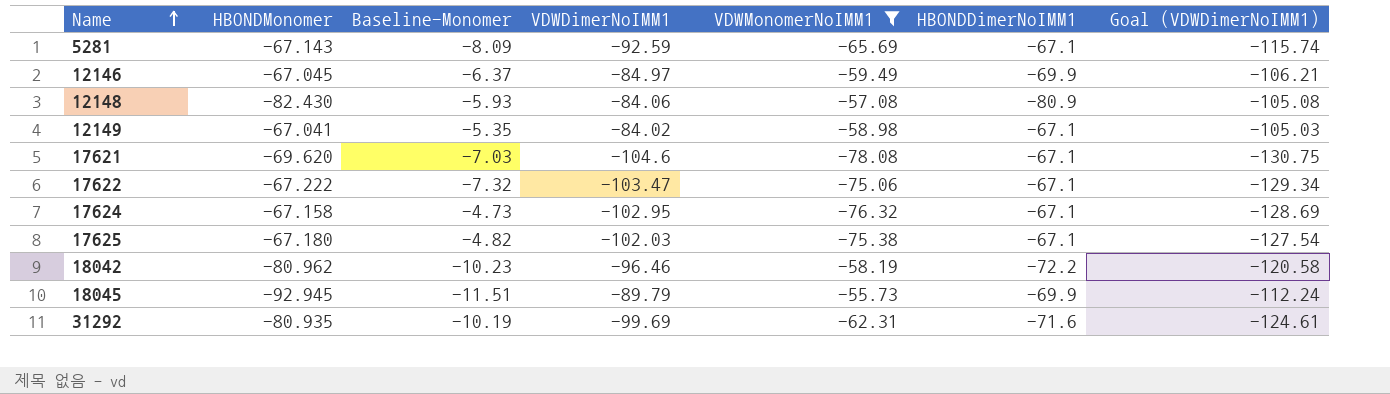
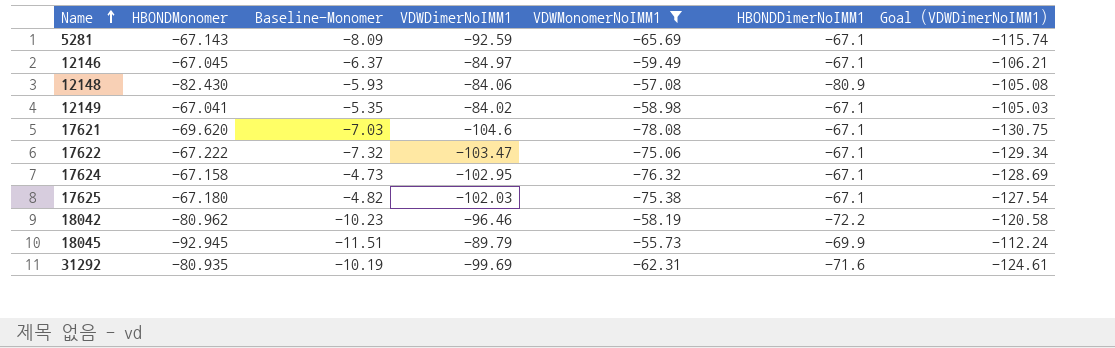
12146 | HBONDDimerNoIMM1: -69.9 -> -67.1

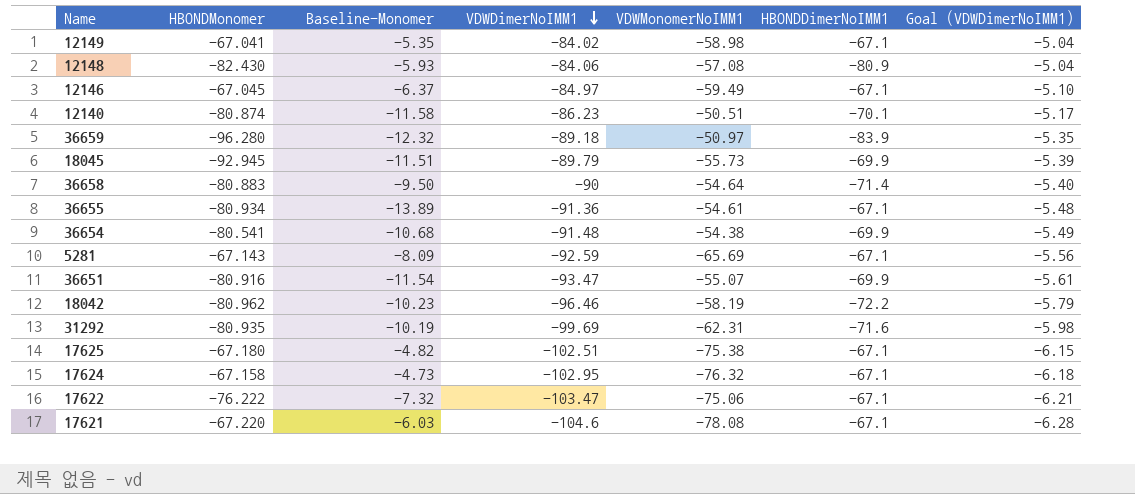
filter: VDWMonomerNoIMM1 <= -55.73 -> none
row order: Name ascending -> VDWDimerNoIMM1 descending
column Goal (VDWDimerNoIMM1) | formula: [VDWDimerNoIMM1] * 1.25 -> [VDWDimerNoIMM1] * 0.06
17625 | VDWDimerNoIMM1: -102.03 -> -102.51
17622 | HBONDMonomer: -67.222 -> -76.222
17621 | HBONDMonomer: -69.620 -> -67.220
17621 | Baseline-Monomer: -7.03 -> -6.03

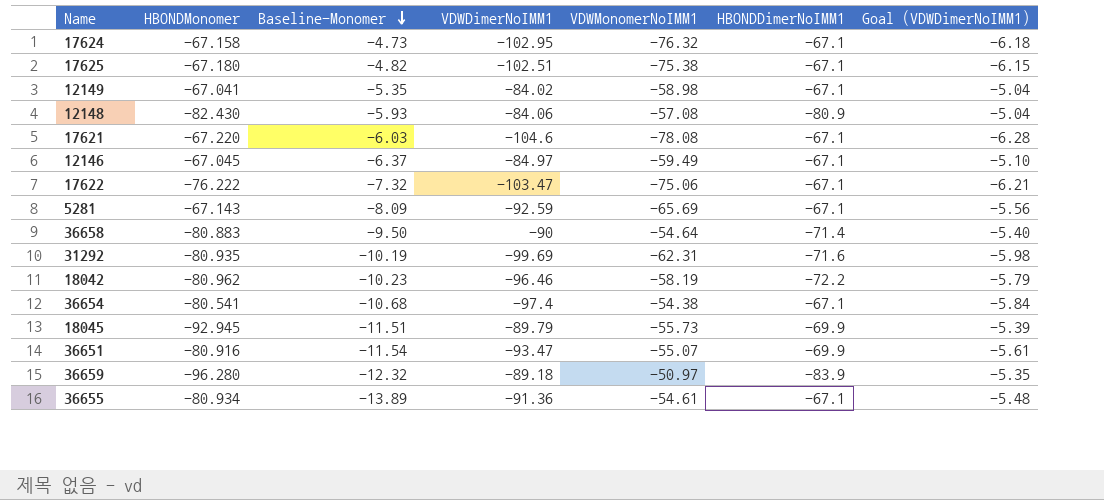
row order: VDWDimerNoIMM1 descending -> Baseline-Monomer descending
row 12140: -80.874 | -11.58 | -86.23 | -50.51 | -70.1 | -5.17 -> none
36654 | VDWDimerNoIMM1: -91.48 -> -97.4
36654 | HBONDDimerNoIMM1: -69.9 -> -67.1
36654 | Goal (VDWDimerNoIMM1): -5.49 -> -5.84

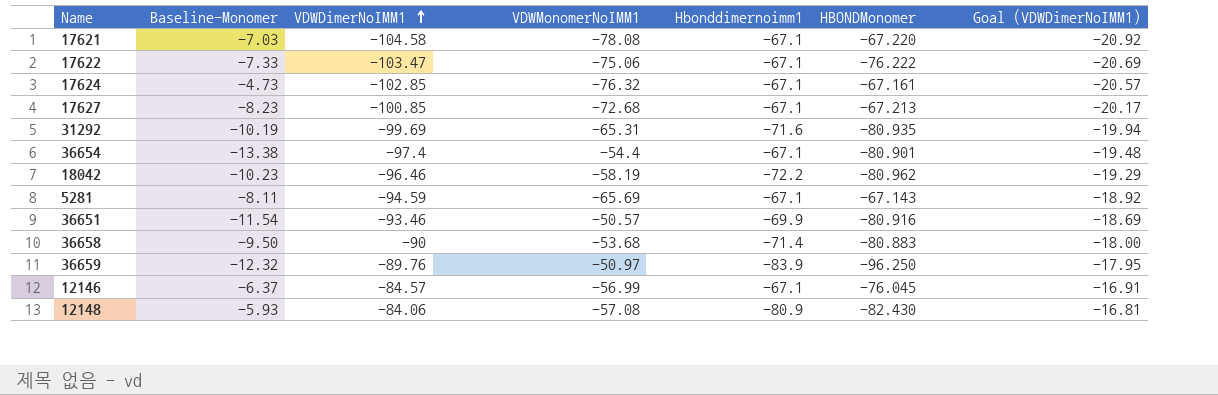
row order: Baseline-Monomer descending -> VDWDimerNoIMM1 ascending
column name: HBONDDimerNoIMM1 -> Hbonddimernoimm1
column HBONDMonomer | position: 2 -> 6
column Goal (VDWDimerNoIMM1) | formula: [VDWDimerNoIMM1] * 0.06 -> [VDWDimerNoIMM1] * 0.2
row 17625: -67.180 | -4.82 | -102.51 | -75.38 | -67.1 | -6.15 -> none
row 12149: -67.041 | -5.35 | -84.02 | -58.98 | -67.1 | -5.04 -> none
row 18045: -92.945 | -11.51 | -89.79 | -55.73 | -69.9 | -5.39 -> none
row 36655: -80.934 | -13.89 | -91.36 | -54.61 | -67.1 | -5.48 -> none
17621 | Baseline-Monomer: -6.03 -> -7.03
17621 | VDWDimerNoIMM1: -104.6 -> -104.58
17622 | Baseline-Monomer: -7.32 -> -7.33
17624 | VDWDimerNoIMM1: -102.95 -> -102.85
17624 | HBONDMonomer: -67.158 -> -67.161
row 17627: none -> -8.23 | -100.85 | -72.68 | -67.1 | -67.213 | -20.17
31292 | VDWMonomerNoIMM1: -62.31 -> -65.31
36654 | Baseline-Monomer: -10.68 -> -13.38
36654 | VDWMonomerNoIMM1: -54.38 -> -54.4
36654 | HBONDMonomer: -80.541 -> -80.901
5281 | Baseline-Monomer: -8.09 -> -8.11
5281 | VDWDimerNoIMM1: -92.59 -> -94.59
36651 | VDWDimerNoIMM1: -93.47 -> -93.46
36651 | VDWMonomerNoIMM1: -55.07 -> -50.57
36658 | VDWMonomerNoIMM1: -54.64 -> -53.68
36659 | VDWDimerNoIMM1: -89.18 -> -89.76
36659 | HBONDMonomer: -96.280 -> -96.250
12146 | VDWDimerNoIMM1: -84.97 -> -84.57
12146 | VDWMonomerNoIMM1: -59.49 -> -56.99
12146 | HBONDMonomer: -67.045 -> -76.045

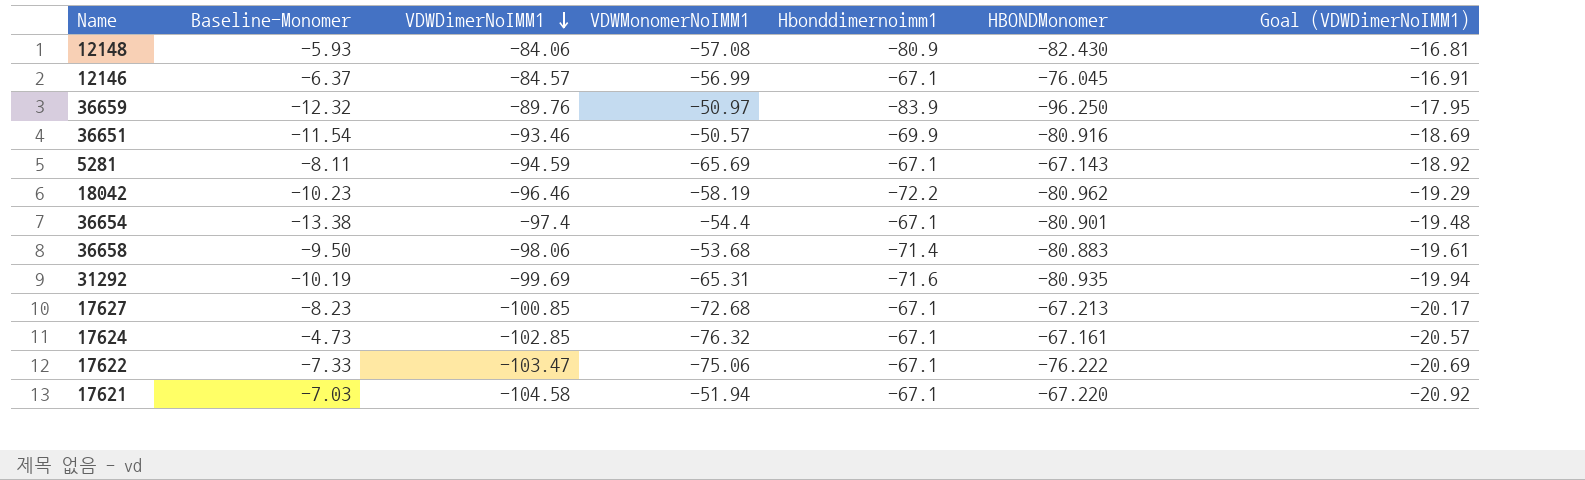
row order: VDWDimerNoIMM1 ascending -> VDWDimerNoIMM1 descending
36658 | VDWDimerNoIMM1: -90 -> -98.06
36658 | Goal (VDWDimerNoIMM1): -18.00 -> -19.61
17621 | VDWMonomerNoIMM1: -78.08 -> -51.94

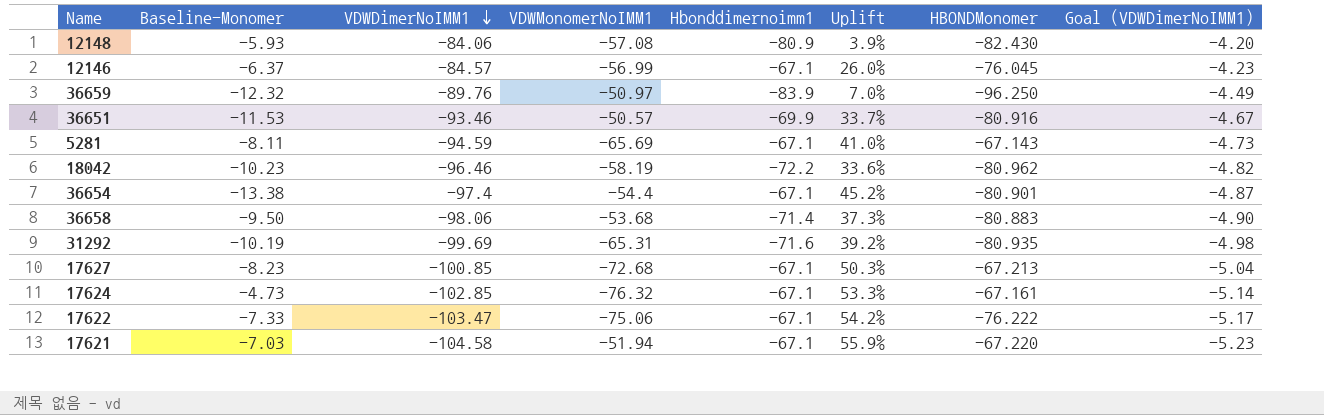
column Uplift | formula: none -> ([VDWDimerNoIMM1] - [Hbonddimernoimm1]) / [Hbonddimernoimm1]
column Goal (VDWDimerNoIMM1) | formula: [VDWDimerNoIMM1] * 0.2 -> [VDWDimerNoIMM1] * 0.05
36651 | Baseline-Monomer: -11.54 -> -11.53

